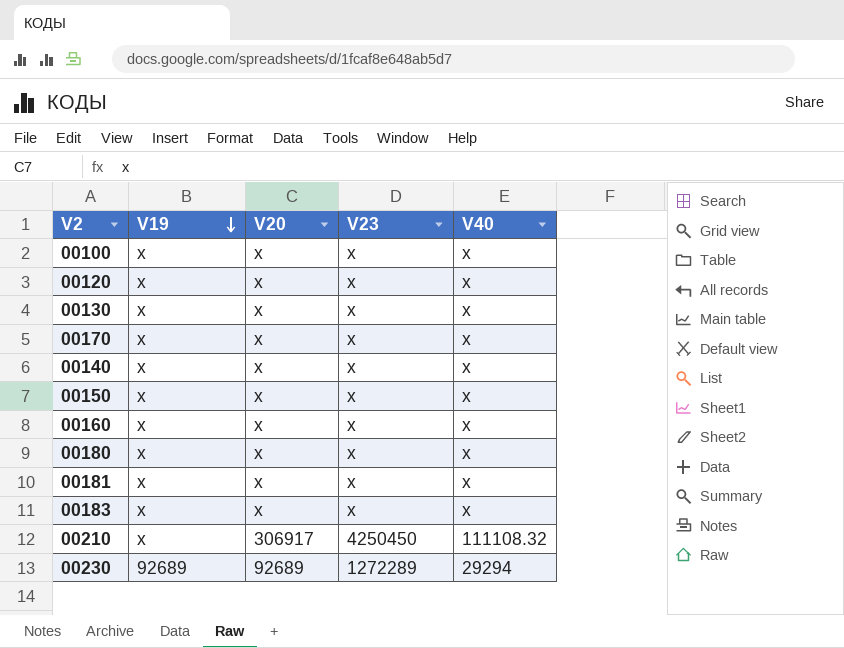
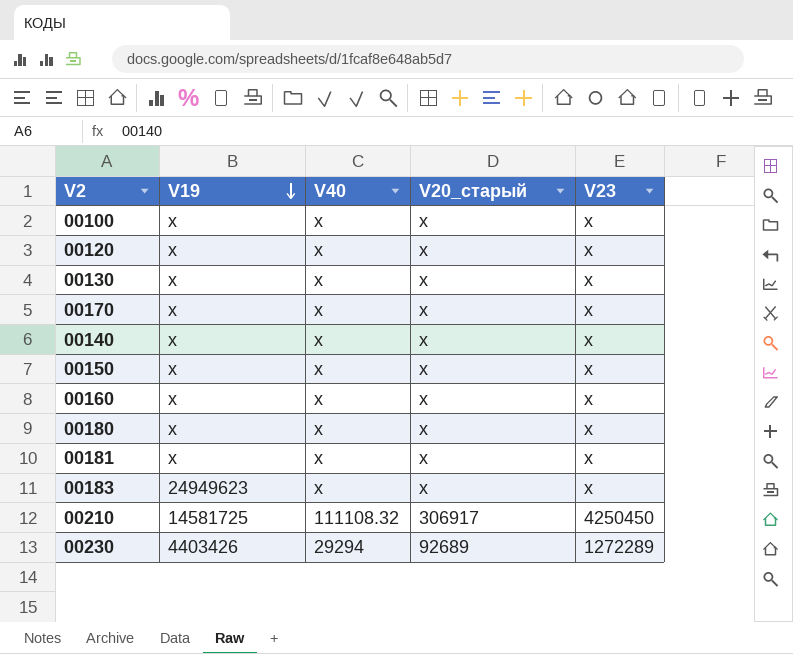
column V40 | position: 5 -> 3
column name: V20 -> V20_старый
00183 | V19: х -> 24949623
00210 | V19: х -> 14581725
00230 | V19: 92689 -> 4403426

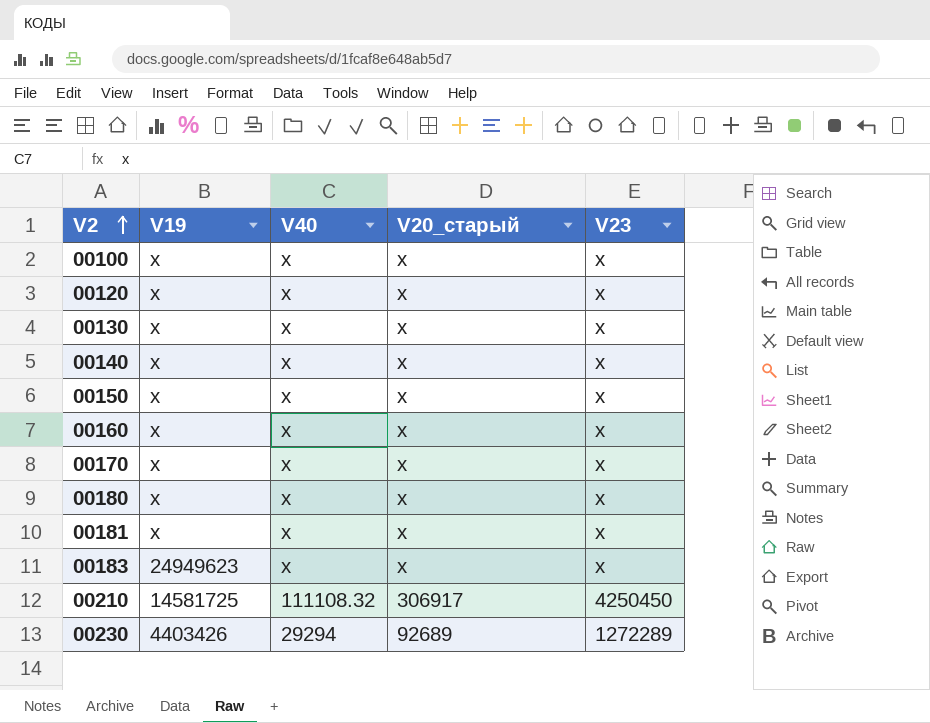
row order: V19 descending -> V2 ascending

